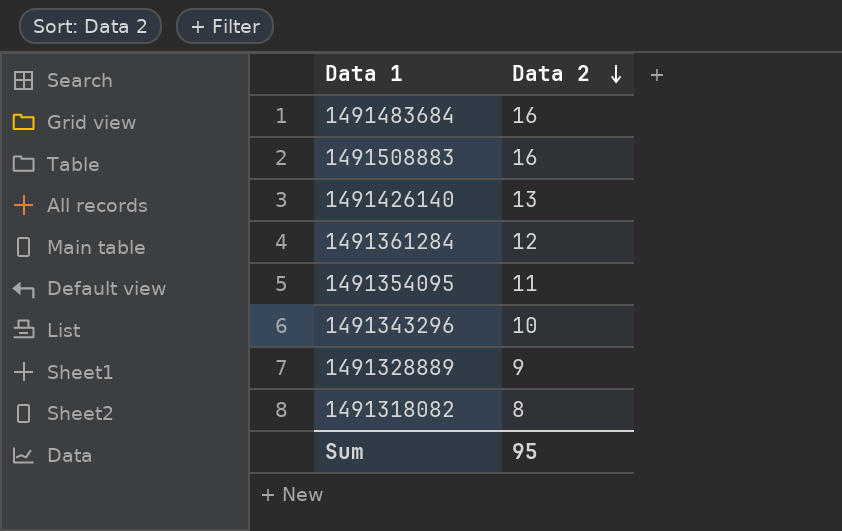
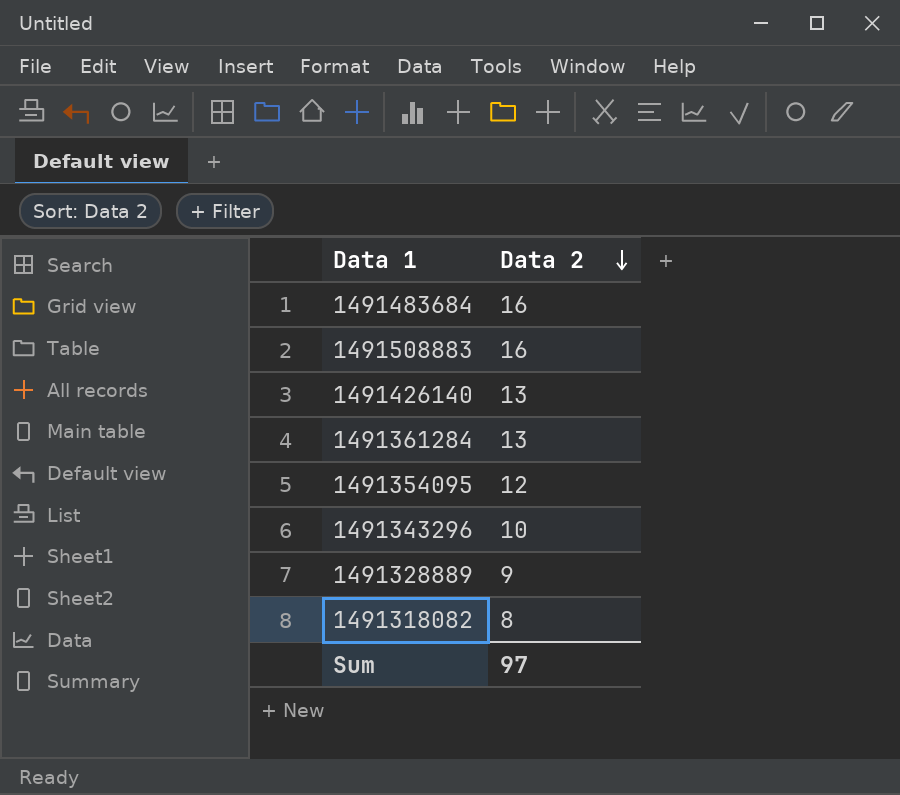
1491361284 | Data 2: 12 -> 13
1491354095 | Data 2: 11 -> 12
Sum | Data 2: 95 -> 97

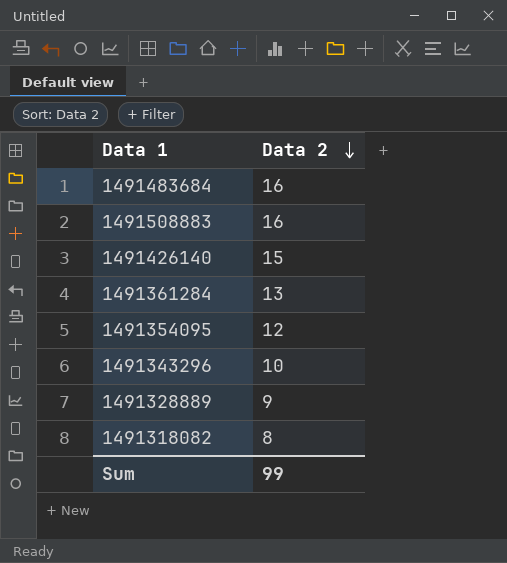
1491426140 | Data 2: 13 -> 15
Sum | Data 2: 97 -> 99

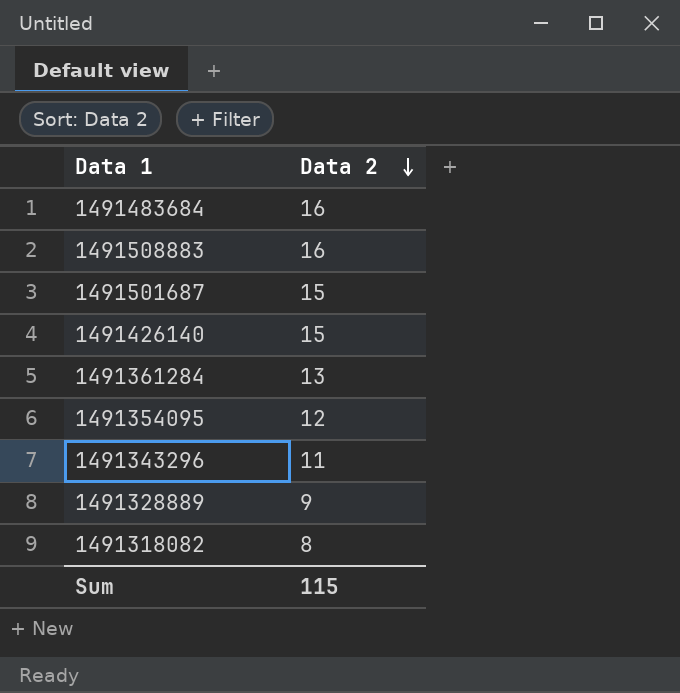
row 1491501687: none -> 15
1491343296 | Data 2: 10 -> 11
Sum | Data 2: 99 -> 115

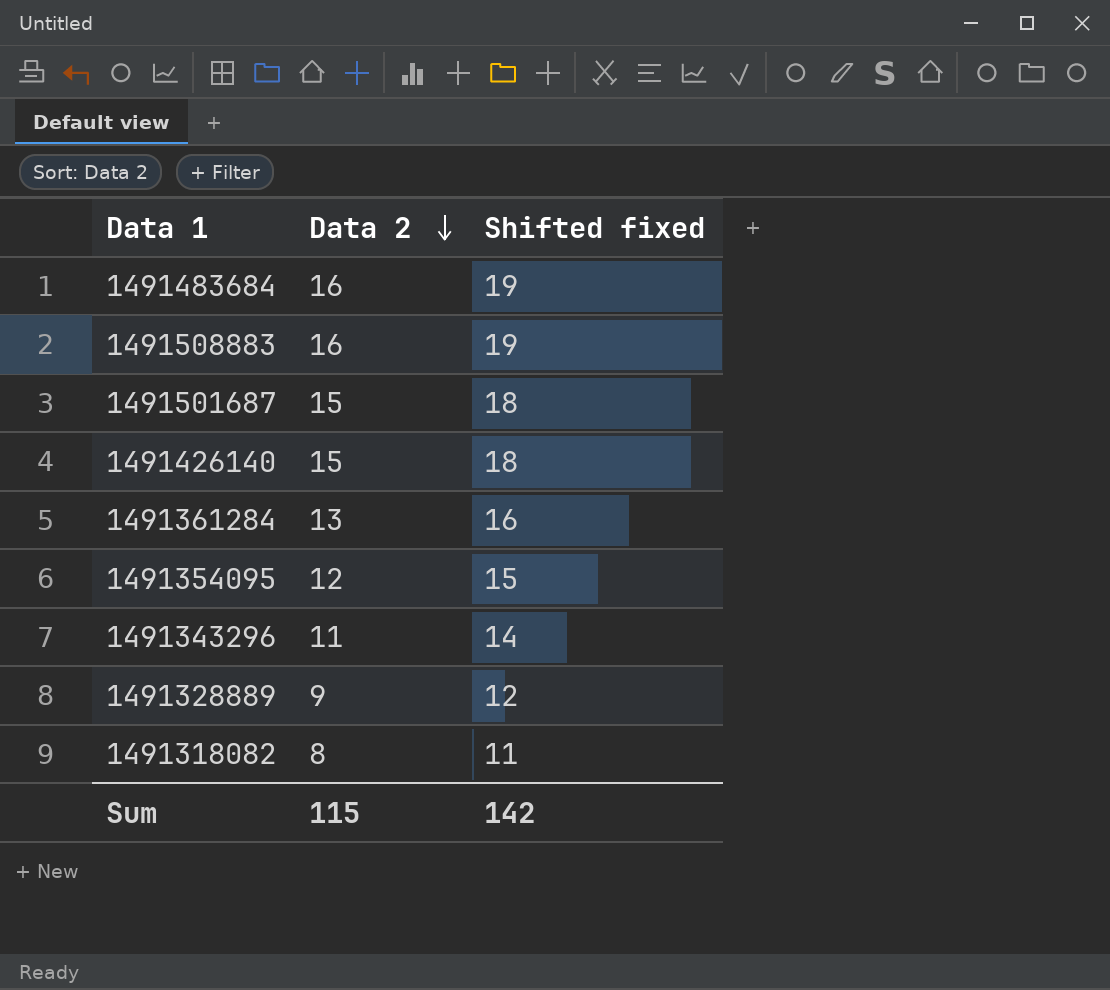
column Shifted fixed | formula: none -> [Data 2] + 3

